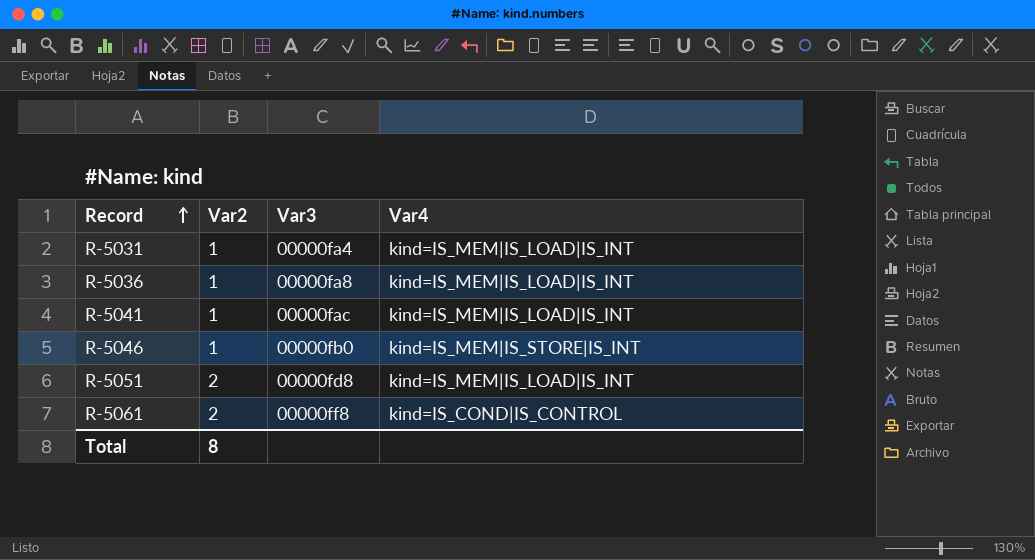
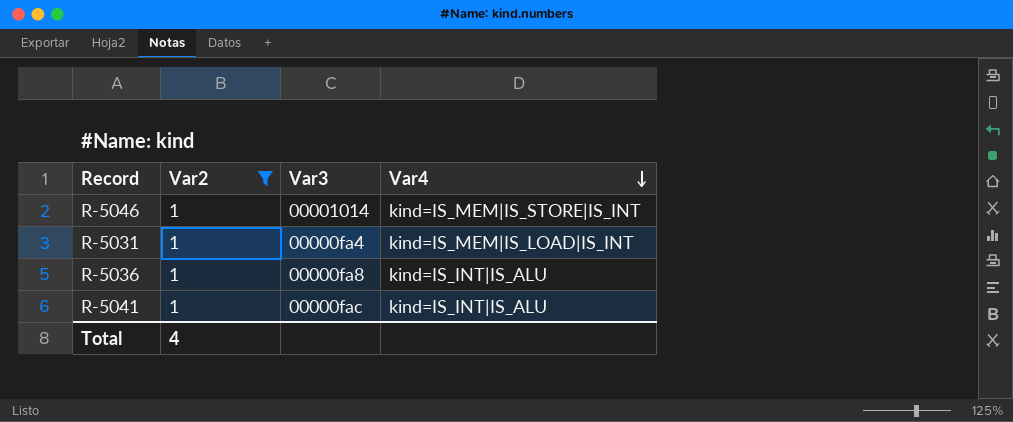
filter: none -> Var2 = 1
row order: Record ascending -> Var4 descending
R-5046 | Var3: 00000fb0 -> 00001014
R-5036 | Var4: kind=IS_MEM|IS_LOAD|IS_INT -> kind=IS_INT|IS_ALU
R-5041 | Var4: kind=IS_MEM|IS_LOAD|IS_INT -> kind=IS_INT|IS_ALU
Total | Var2: 8 -> 4

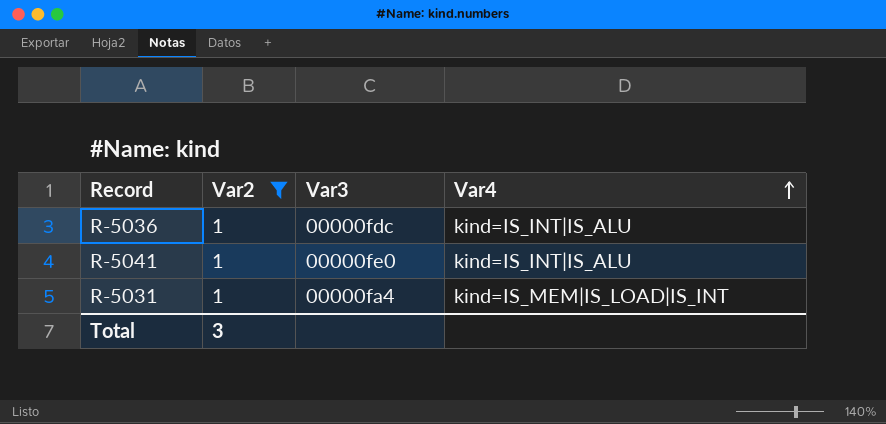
row order: Var4 descending -> Var4 ascending
row R-5046: 1 | 00001014 | kind=IS_MEM|IS_STORE|IS_INT -> none
R-5036 | Var3: 00000fa8 -> 00000fdc
R-5041 | Var3: 00000fac -> 00000fe0
Total | Var2: 4 -> 3

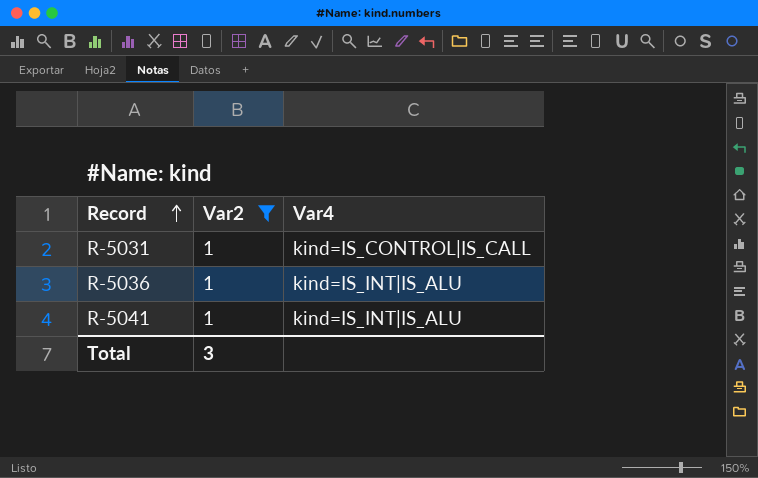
row order: Var4 ascending -> Record ascending
column Var3 | position: 3 -> none
R-5031 | Var4: kind=IS_MEM|IS_LOAD|IS_INT -> kind=IS_CONTROL|IS_CALL

